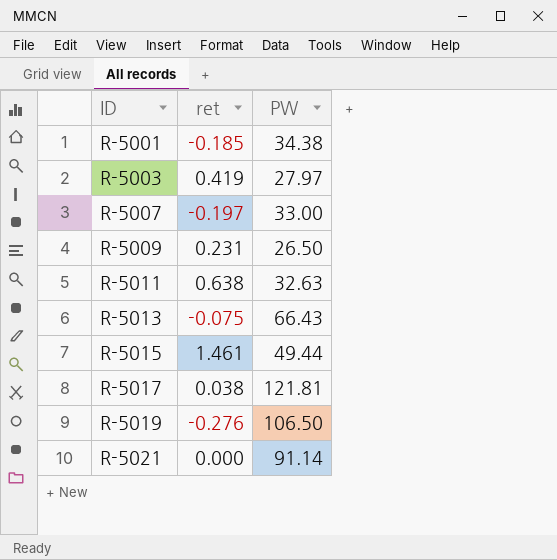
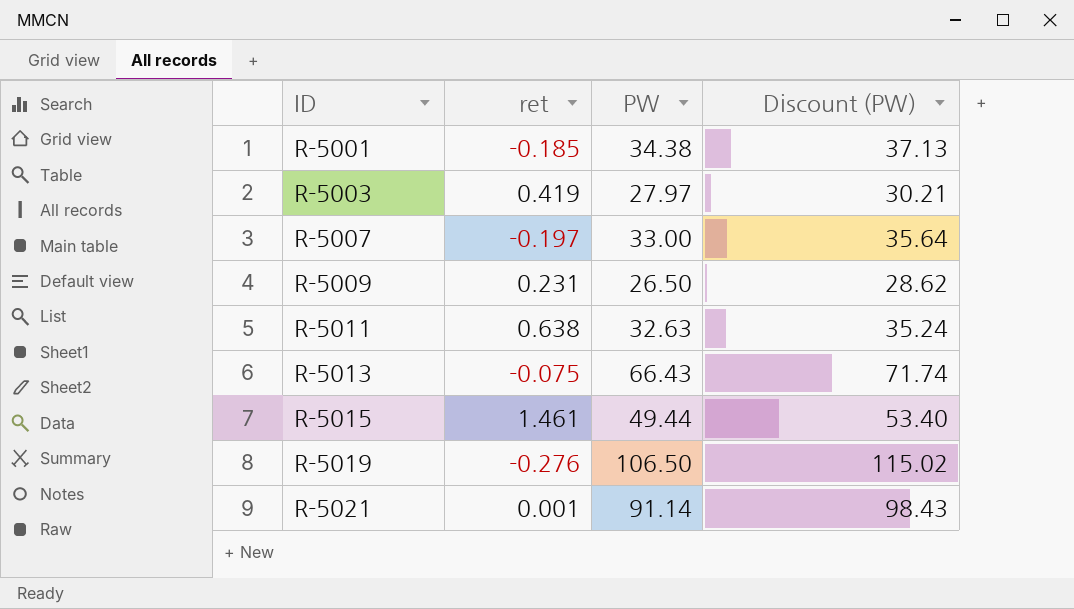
column Discount (PW) | formula: none -> [PW] * 1.08
row R-5017: 0.038 | 121.81 -> none
R-5021 | ret: 0.000 -> 0.001

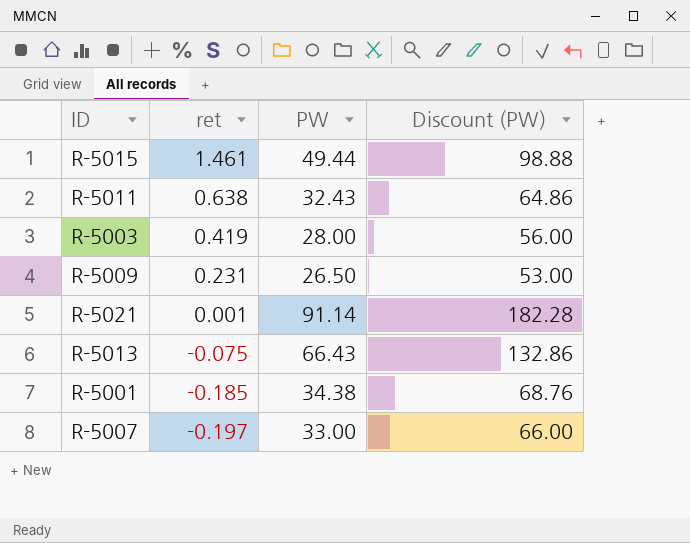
row order: ID ascending -> ret descending
column Discount (PW) | formula: [PW] * 1.08 -> [PW] * 2
row R-5019: -0.276 | 106.50 | 115.02 -> none
R-5011 | PW: 32.63 -> 32.43
R-5003 | PW: 27.97 -> 28.00

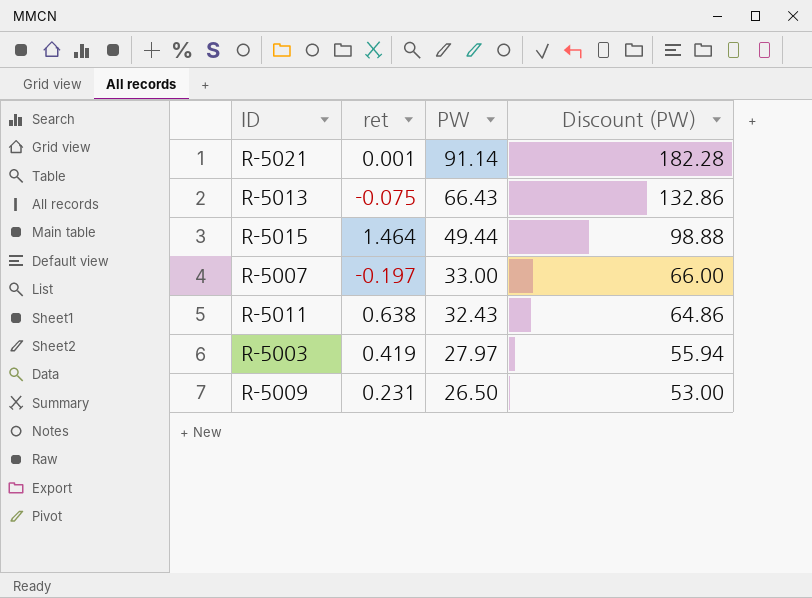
row order: ret descending -> PW descending
row R-5001: -0.185 | 34.38 | 68.76 -> none
R-5015 | ret: 1.461 -> 1.464
R-5003 | PW: 28.00 -> 27.97
R-5003 | Discount (PW): 56.00 -> 55.94

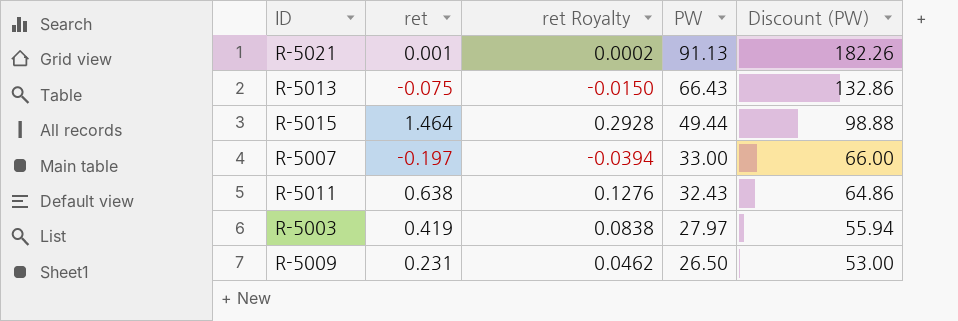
column ret Royalty | formula: none -> [ret] * 0.2
R-5021 | PW: 91.14 -> 91.13
R-5021 | Discount (PW): 182.28 -> 182.26

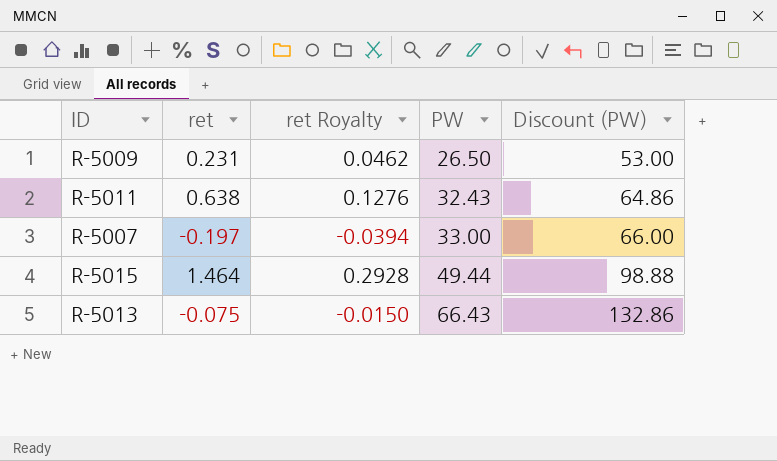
row order: PW descending -> PW ascending
row R-5021: 0.001 | 0.0002 | 91.13 | 182.26 -> none
row R-5003: 0.419 | 0.0838 | 27.97 | 55.94 -> none

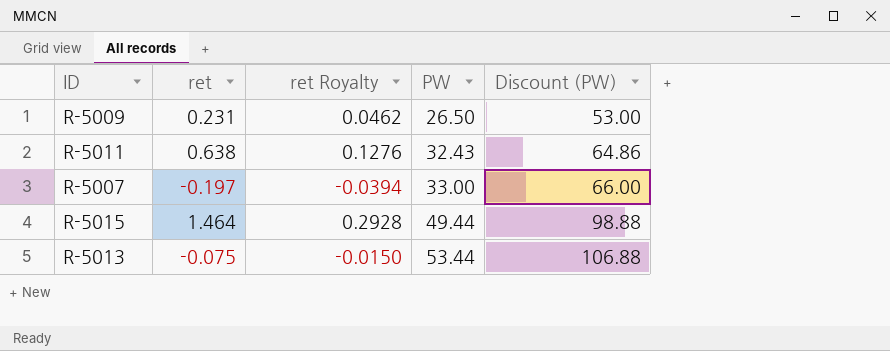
R-5013 | PW: 66.43 -> 53.44
R-5013 | Discount (PW): 132.86 -> 106.88

